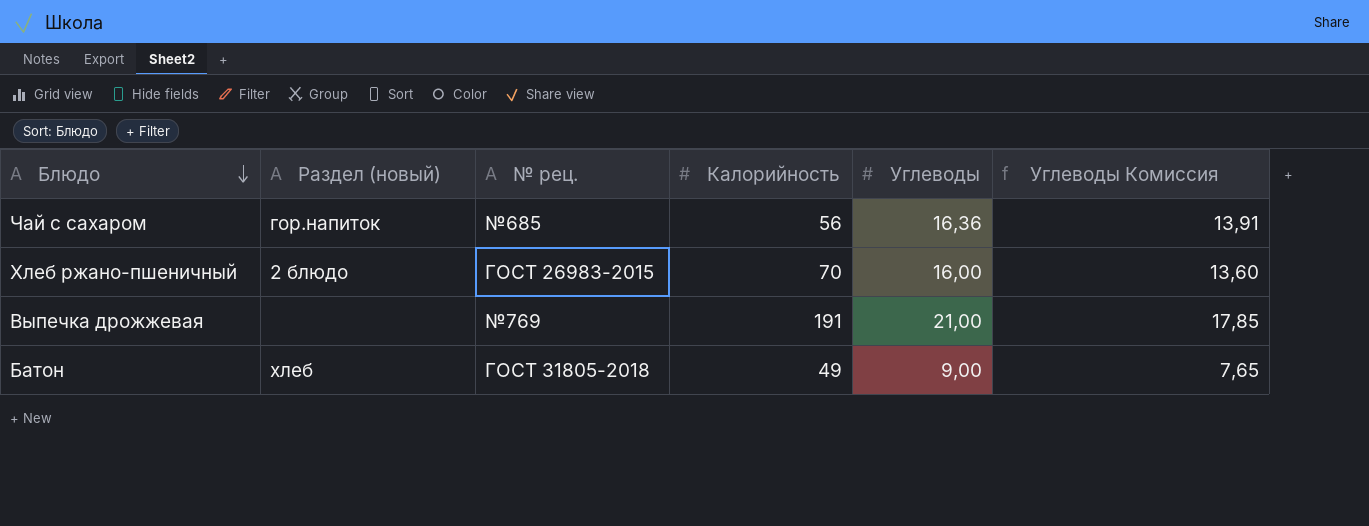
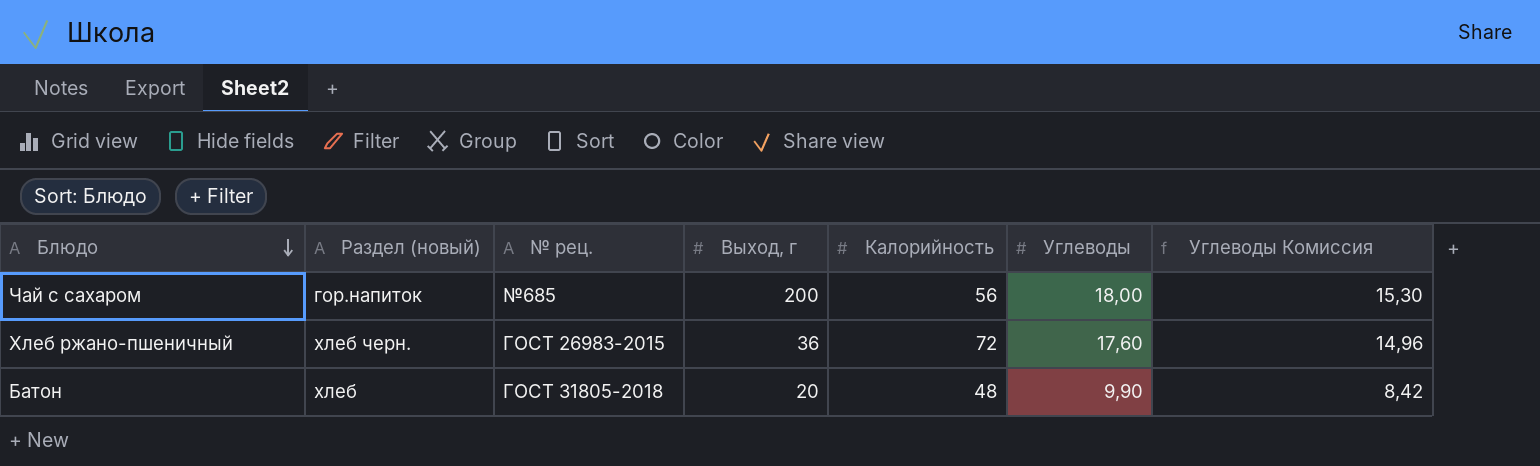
column Выход, г | position: none -> 4
row Выпечка дрожжевая: none | №769 | 191 | 21,00 | 17,85 -> none
Чай с сахаром | Углеводы: 16,36 -> 18,00
Чай с сахаром | Углеводы Комиссия: 13,91 -> 15,30
Хлеб ржано-пшеничный | Раздел (новый): 2 блюдо -> хлеб черн.
Хлеб ржано-пшеничный | Калорийность: 70 -> 72
Хлеб ржано-пшеничный | Углеводы: 16,00 -> 17,60
Хлеб ржано-пшеничный | Углеводы Комиссия: 13,60 -> 14,96
Батон | Калорийность: 49 -> 48
Батон | Углеводы: 9,00 -> 9,90
Батон | Углеводы Комиссия: 7,65 -> 8,42

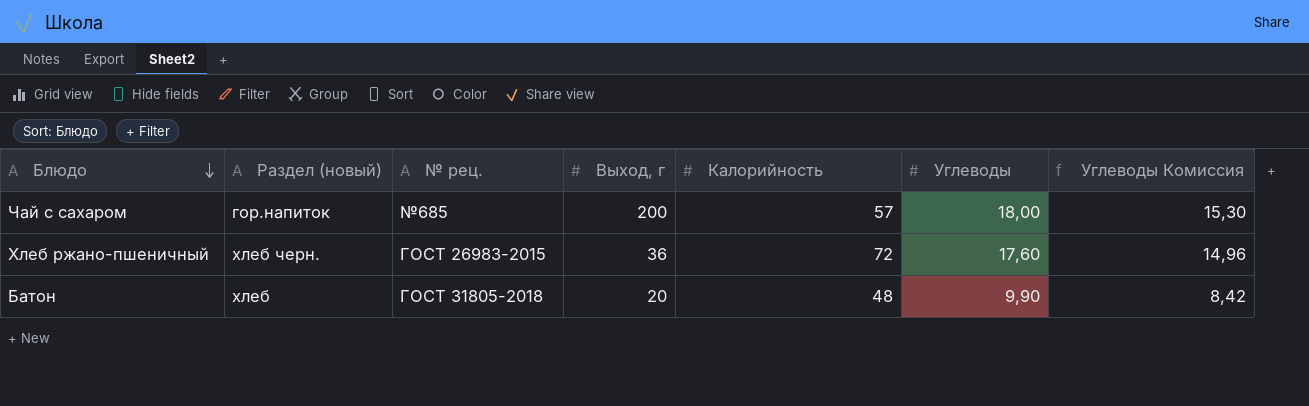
Чай с сахаром | Калорийность: 56 -> 57

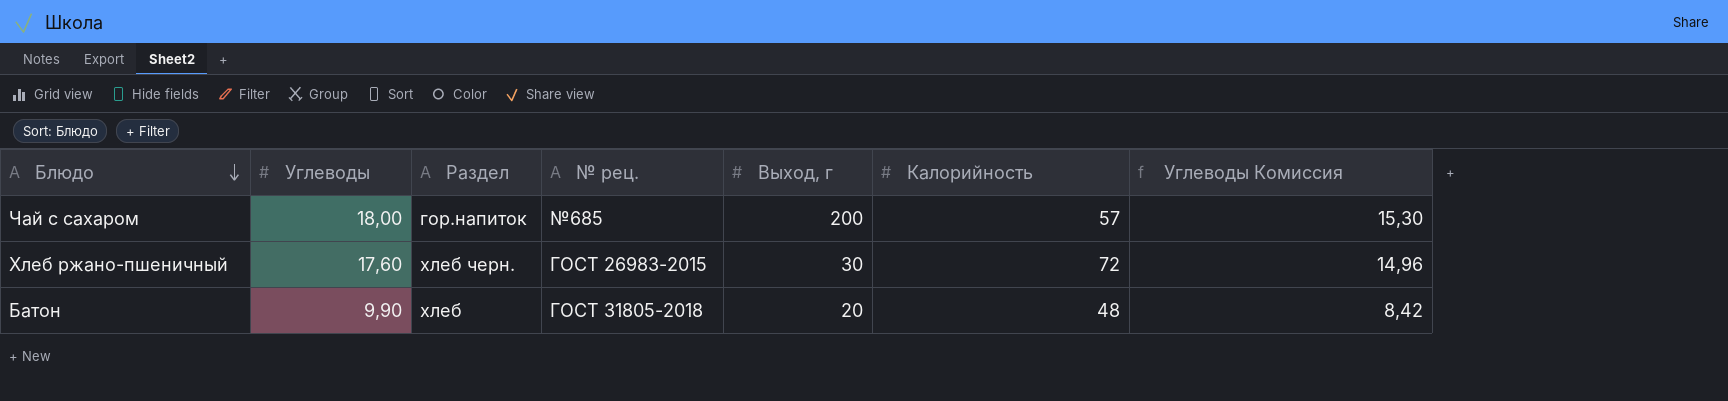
column Углеводы | position: 6 -> 2
column name: Раздел (новый) -> Раздел
Хлеб ржано-пшеничный | Выход, г: 36 -> 30

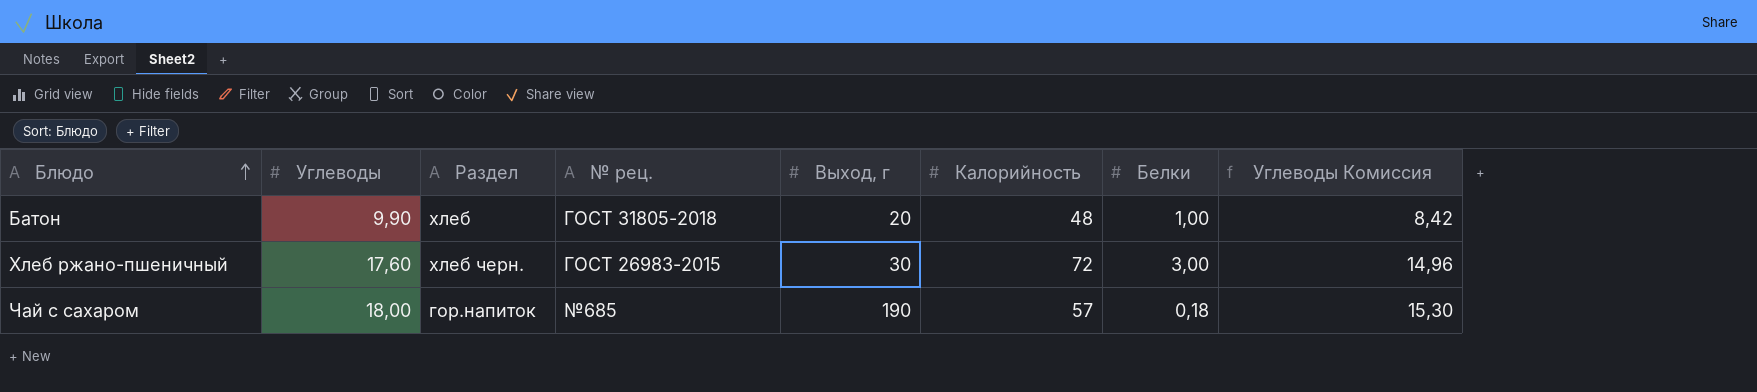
row order: Блюдо descending -> Блюдо ascending
column Белки | position: none -> 7
Чай с сахаром | Выход, г: 200 -> 190

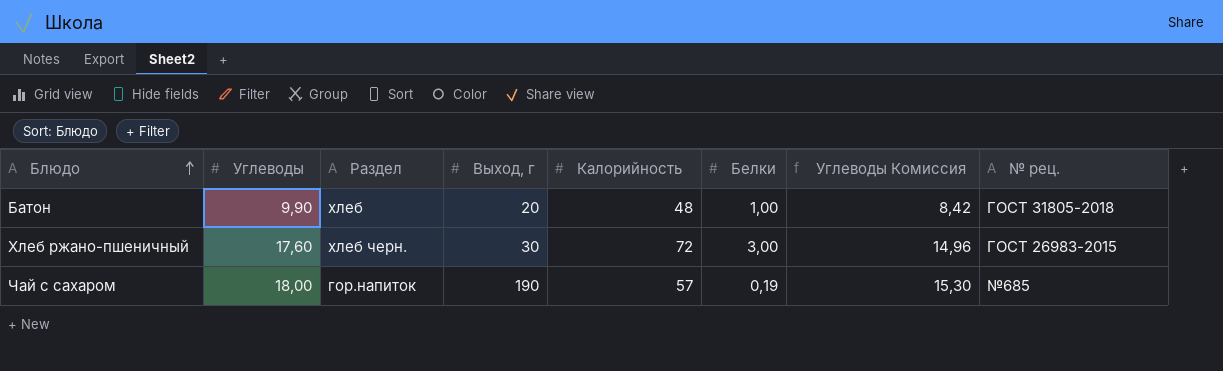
column № рец. | position: 4 -> 8
Чай с сахаром | Белки: 0,18 -> 0,19

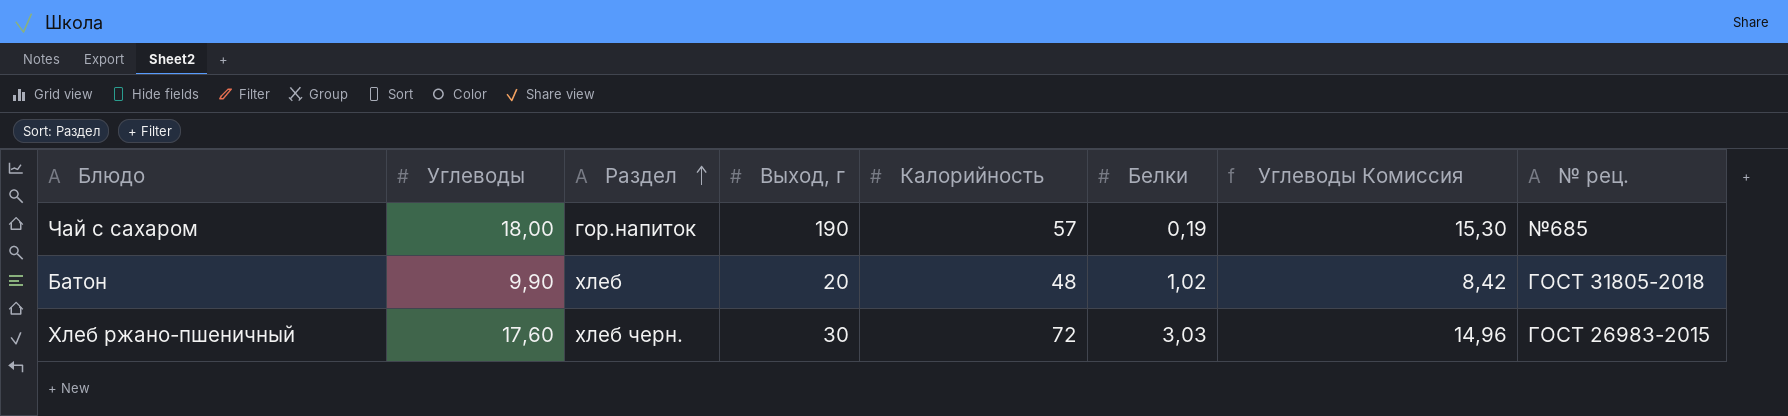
row order: Блюдо ascending -> Раздел ascending
Батон | Белки: 1,00 -> 1,02
Хлеб ржано-пшеничный | Белки: 3,00 -> 3,03

